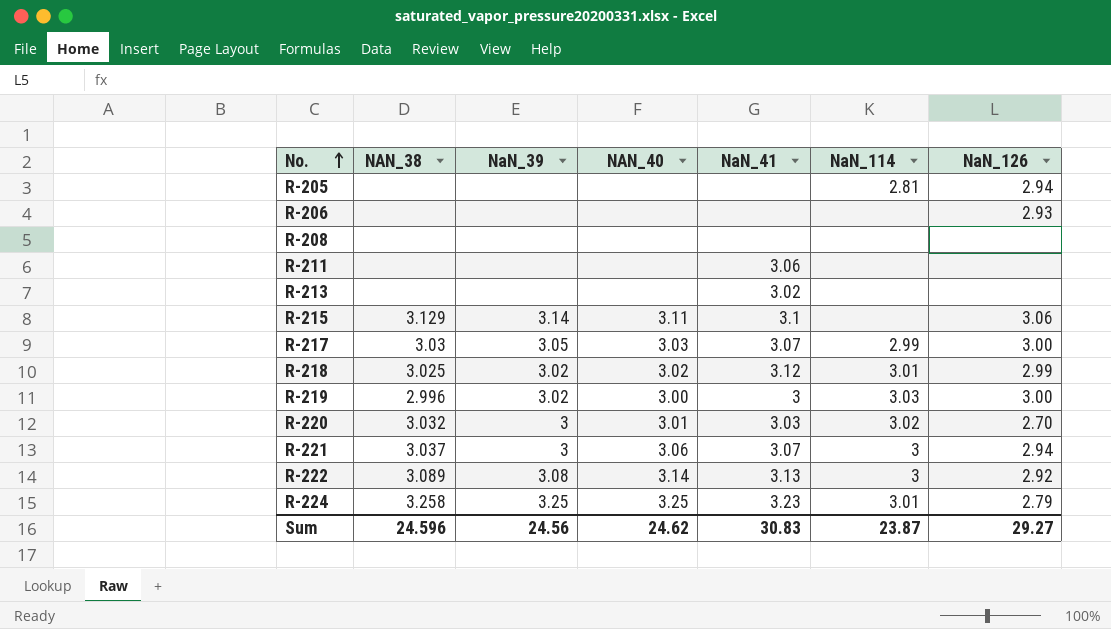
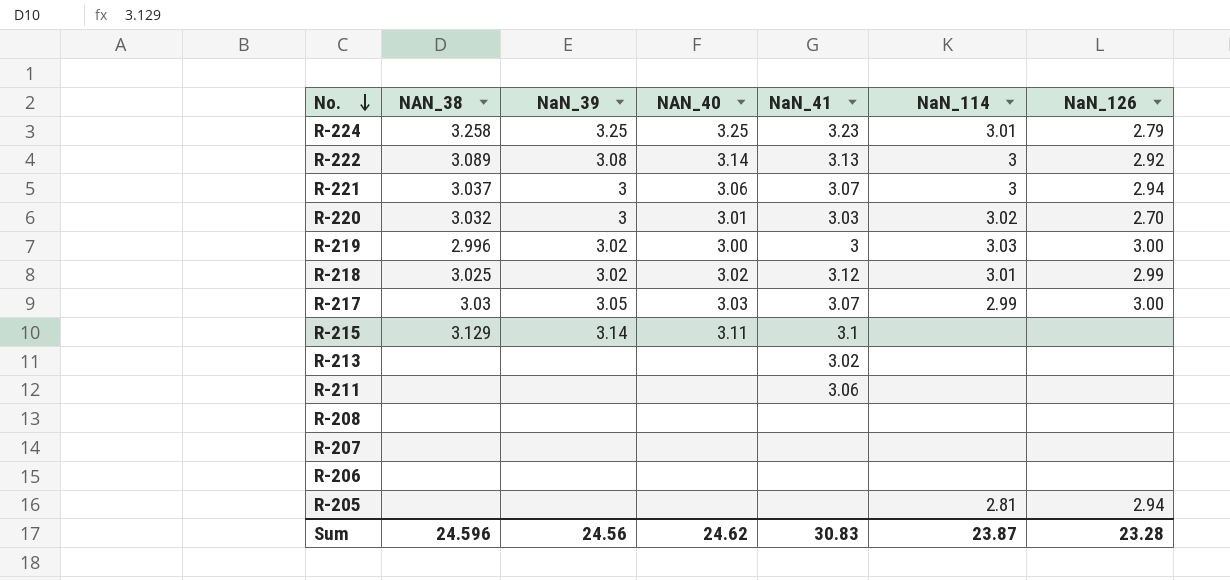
row order: No. ascending -> No. descending
R-215 | NaN_126: 3.06 -> none
row R-207: none -> none | none | none | none | none | none
R-206 | NaN_126: 2.93 -> none
Sum | NaN_126: 29.27 -> 23.28

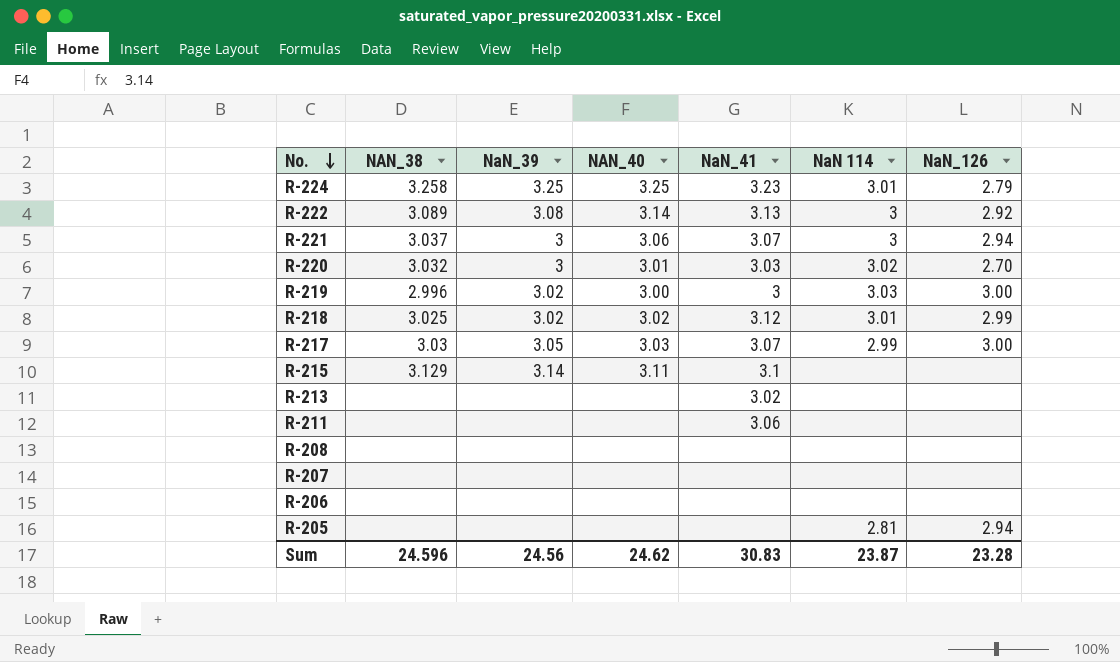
column name: NaN_114 -> NaN 114

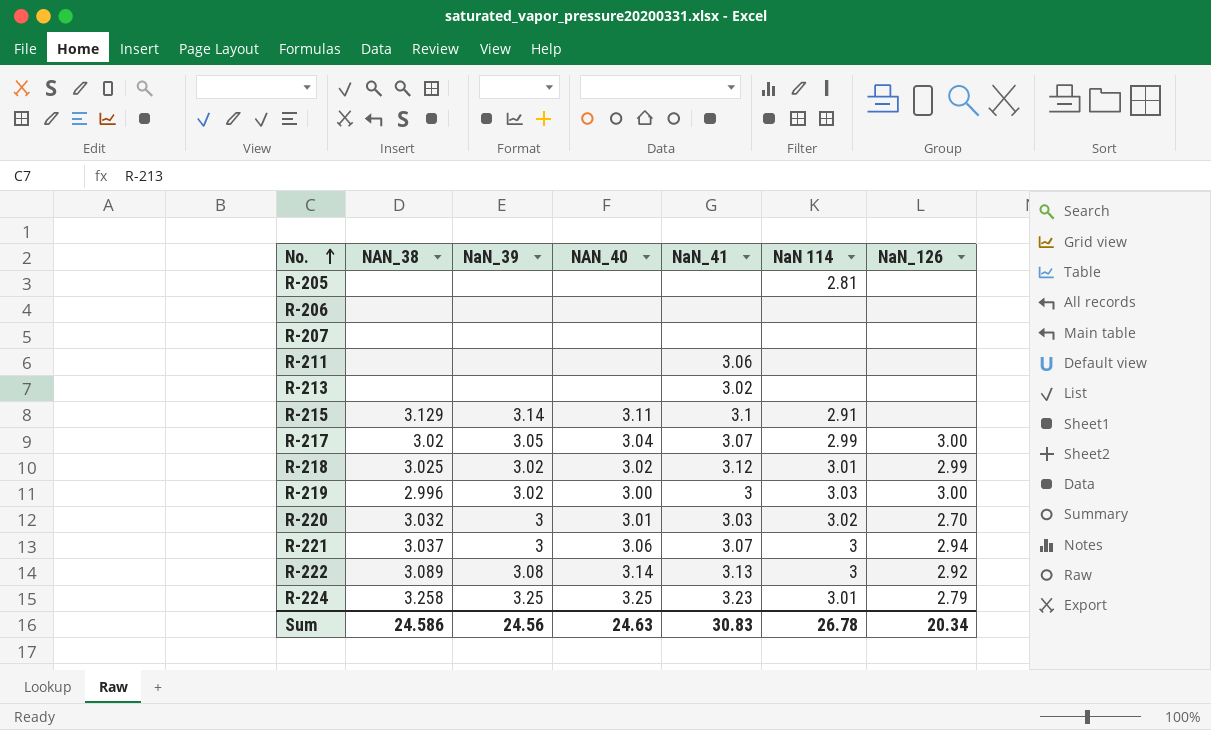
row order: No. descending -> No. ascending
row R-208: none | none | none | none | none | none -> none
R-205 | NaN_126: 2.94 -> none
R-215 | NaN 114: none -> 2.91
R-217 | NAN_38: 3.03 -> 3.02
R-217 | NAN_40: 3.03 -> 3.04
Sum | NAN_38: 24.596 -> 24.586
Sum | NAN_40: 24.62 -> 24.63
Sum | NaN 114: 23.87 -> 26.78
Sum | NaN_126: 23.28 -> 20.34

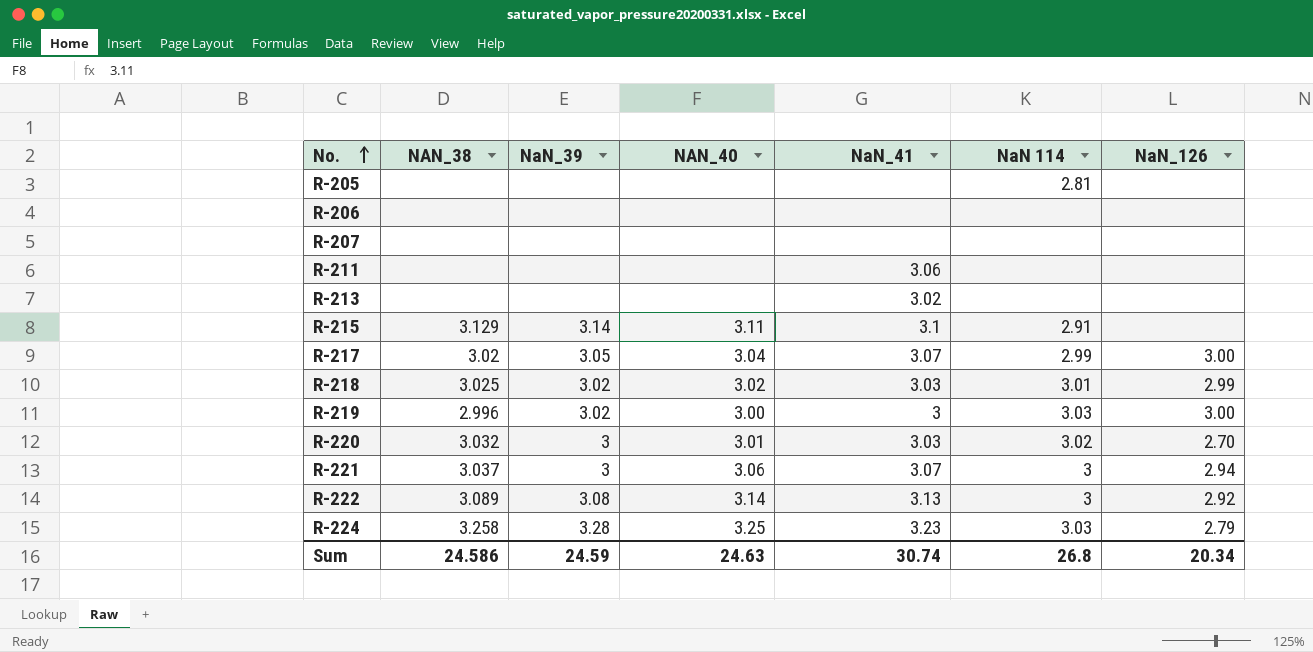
R-218 | NaN_41: 3.12 -> 3.03
R-224 | NaN_39: 3.25 -> 3.28
R-224 | NaN 114: 3.01 -> 3.03
Sum | NaN_39: 24.56 -> 24.59
Sum | NaN_41: 30.83 -> 30.74
Sum | NaN 114: 26.78 -> 26.8

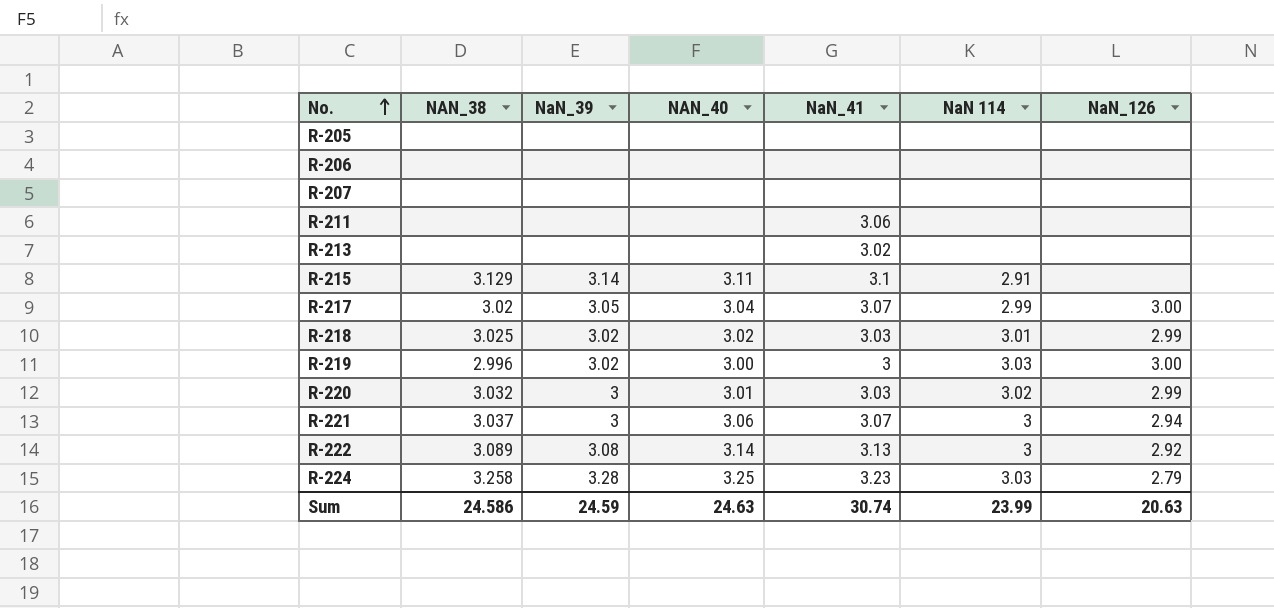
R-205 | NaN 114: 2.81 -> none
R-220 | NaN_126: 2.70 -> 2.99
Sum | NaN 114: 26.8 -> 23.99
Sum | NaN_126: 20.34 -> 20.63

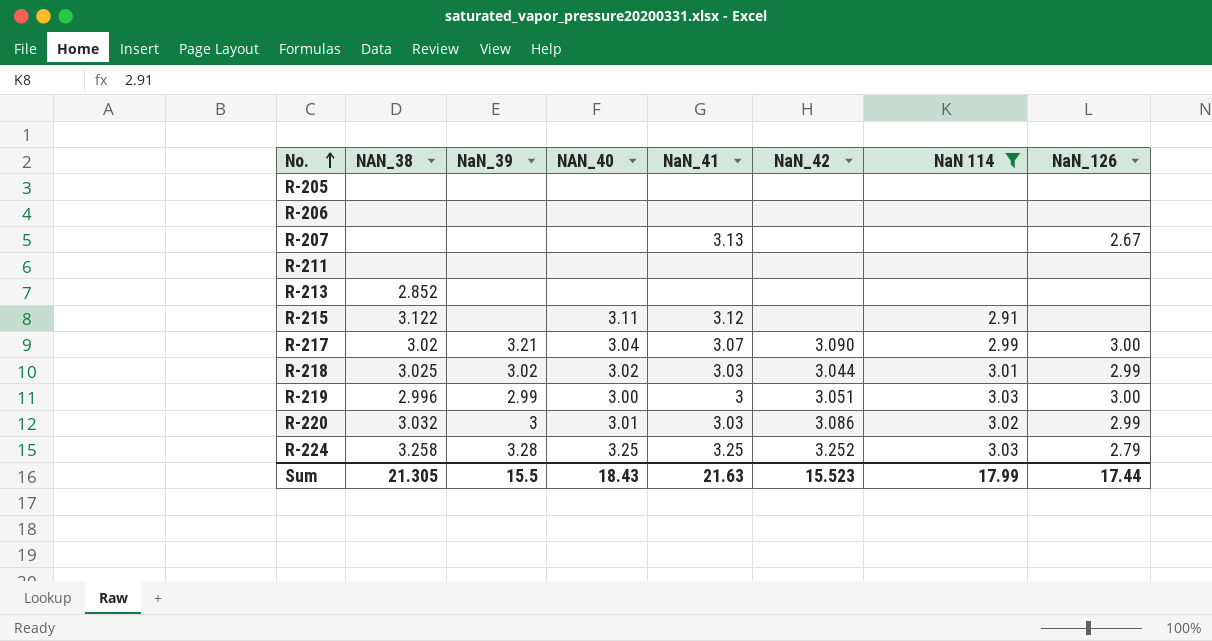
filter: none -> NaN 114 != 3
column NaN_42 | position: none -> 6
R-207 | NaN_41: none -> 3.13
R-207 | NaN_126: none -> 2.67
R-211 | NaN_41: 3.06 -> none
R-213 | NAN_38: none -> 2.852
R-213 | NaN_41: 3.02 -> none
R-215 | NAN_38: 3.129 -> 3.122
R-215 | NaN_39: 3.14 -> none
R-215 | NaN_41: 3.1 -> 3.12
R-217 | NaN_39: 3.05 -> 3.21
R-219 | NaN_39: 3.02 -> 2.99
R-224 | NaN_41: 3.23 -> 3.25
Sum | NAN_38: 24.586 -> 21.305
Sum | NaN_39: 24.59 -> 15.5
Sum | NAN_40: 24.63 -> 18.43
Sum | NaN_41: 30.74 -> 21.63
Sum | NaN 114: 23.99 -> 17.99
Sum | NaN_126: 20.63 -> 17.44

